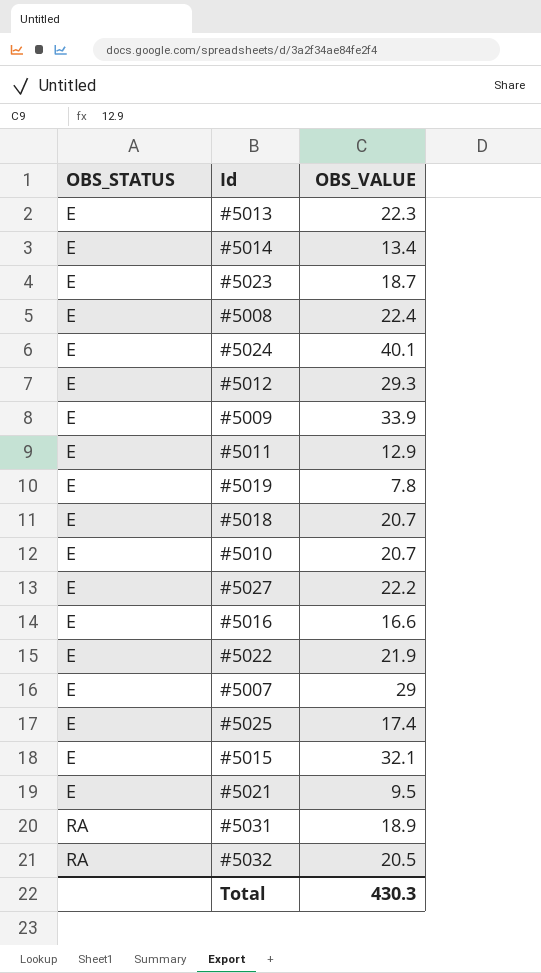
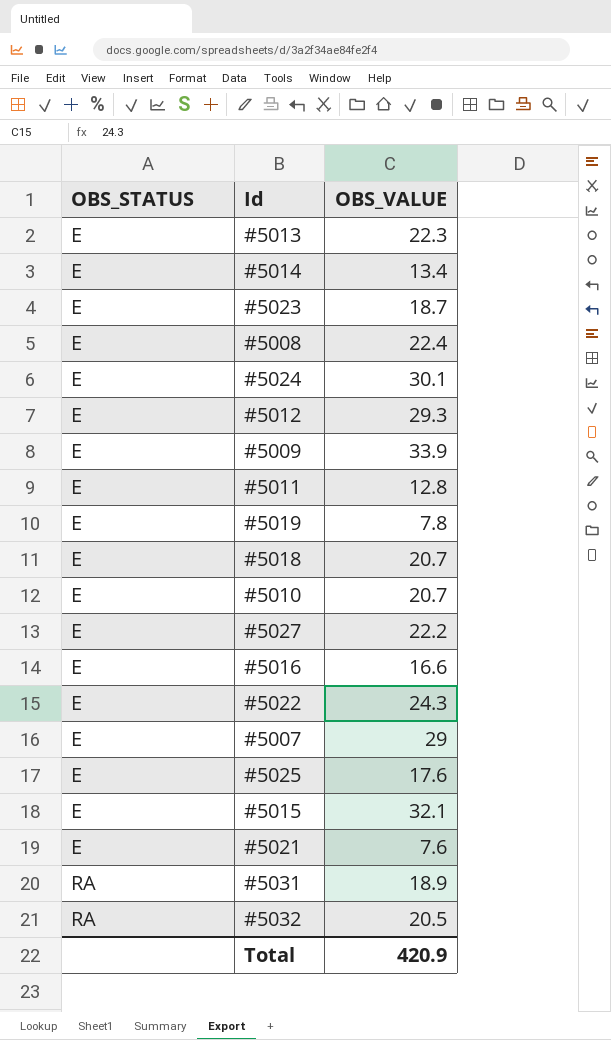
#5024 | OBS_VALUE: 40.1 -> 30.1
#5011 | OBS_VALUE: 12.9 -> 12.8
#5022 | OBS_VALUE: 21.9 -> 24.3
#5025 | OBS_VALUE: 17.4 -> 17.6
#5021 | OBS_VALUE: 9.5 -> 7.6
Total | OBS_VALUE: 430.3 -> 420.9

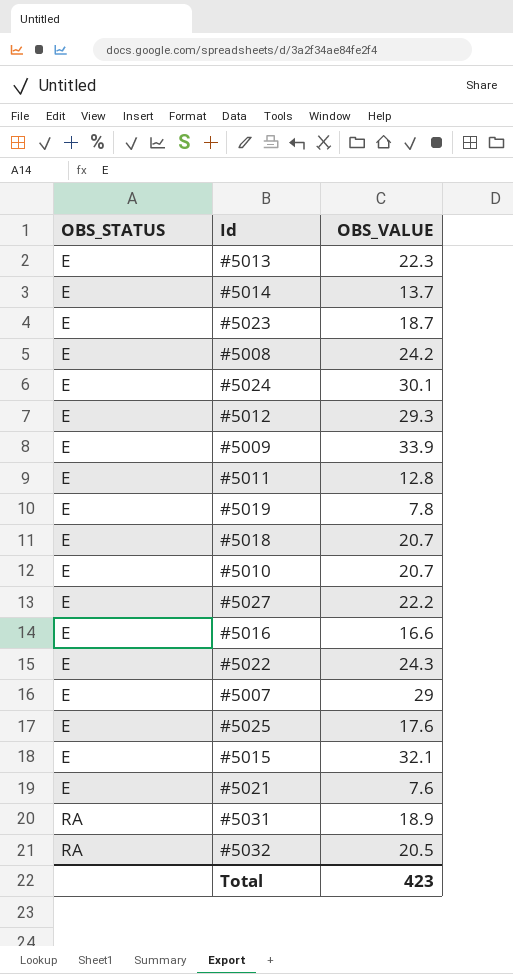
#5014 | OBS_VALUE: 13.4 -> 13.7
#5008 | OBS_VALUE: 22.4 -> 24.2
Total | OBS_VALUE: 420.9 -> 423

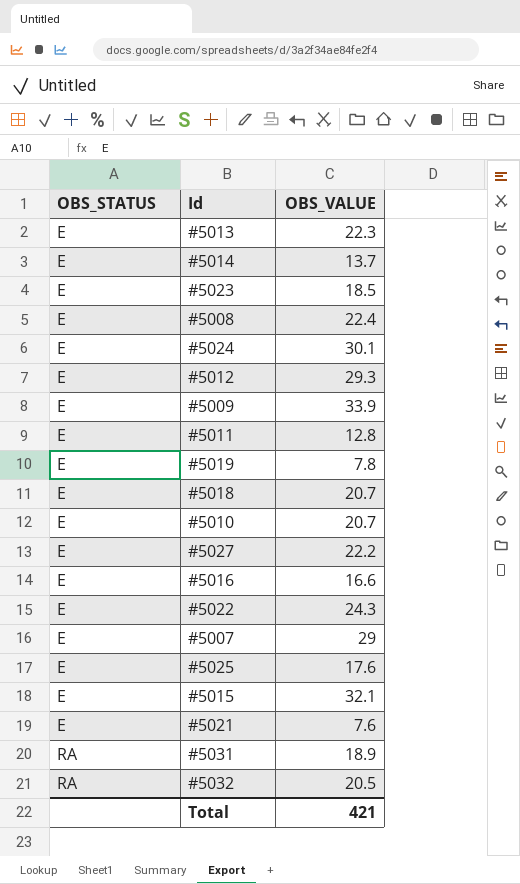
#5023 | OBS_VALUE: 18.7 -> 18.5
#5008 | OBS_VALUE: 24.2 -> 22.4
Total | OBS_VALUE: 423 -> 421

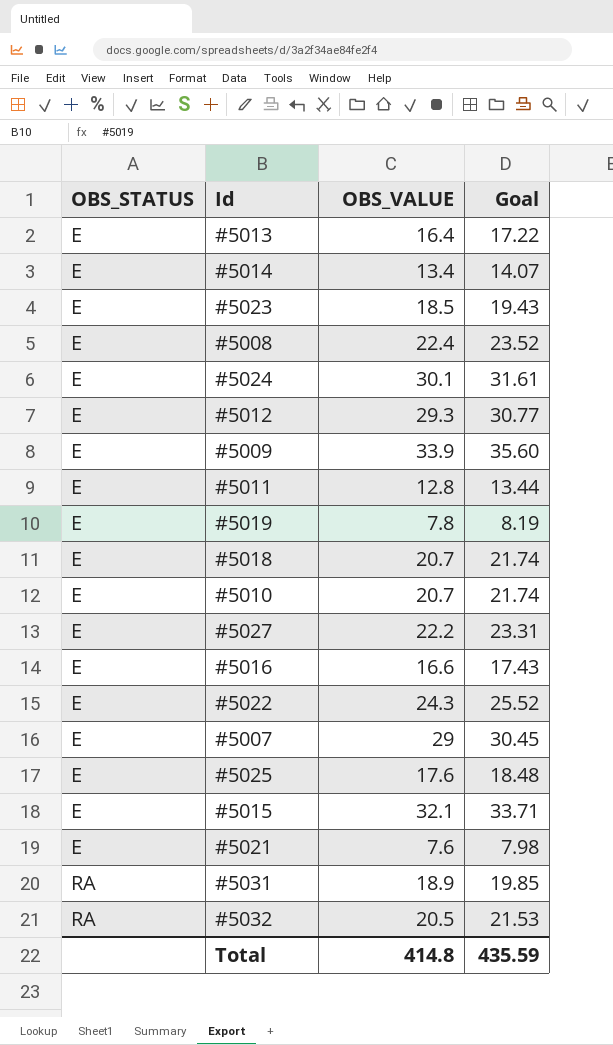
column Goal | formula: none -> [OBS_VALUE] * 1.05
#5013 | OBS_VALUE: 22.3 -> 16.4
#5014 | OBS_VALUE: 13.7 -> 13.4
Total | OBS_VALUE: 421 -> 414.8

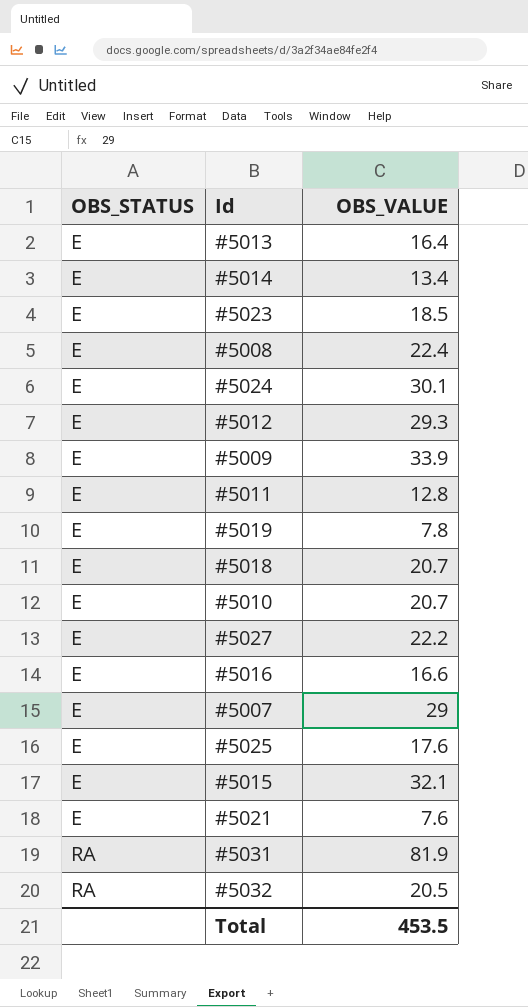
column Goal | formula: [OBS_VALUE] * 1.05 -> none
row #5022: E | 24.3 | 25.52 -> none
#5031 | OBS_VALUE: 18.9 -> 81.9
Total | OBS_VALUE: 414.8 -> 453.5

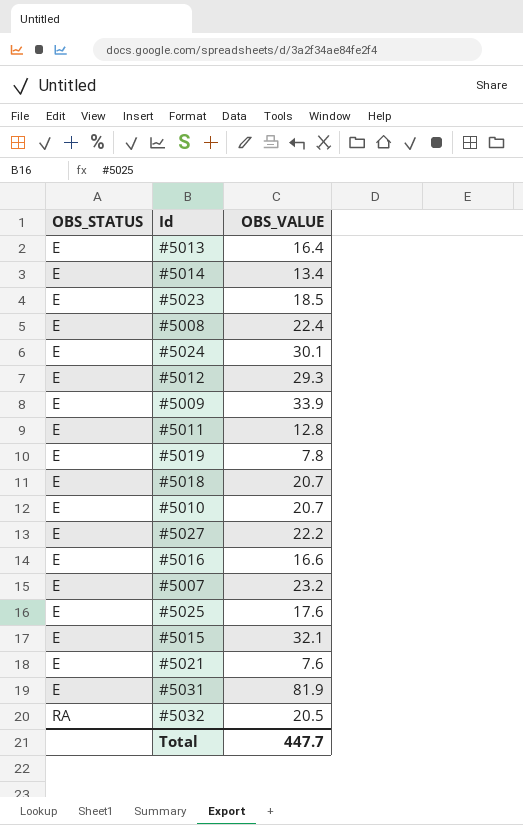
#5007 | OBS_VALUE: 29 -> 23.2
#5031 | OBS_STATUS: RA -> E
Total | OBS_VALUE: 453.5 -> 447.7

